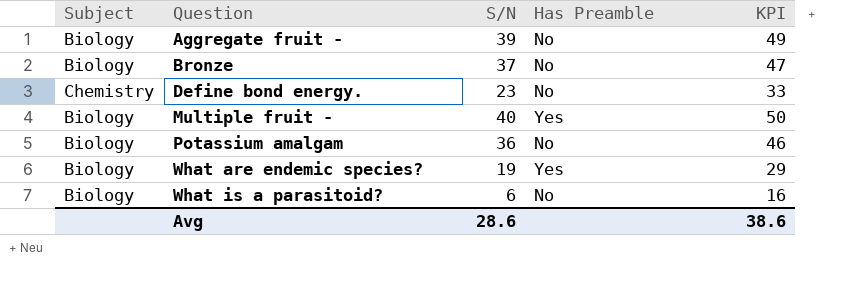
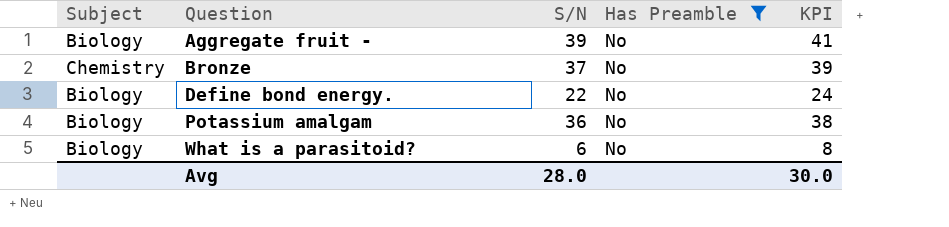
filter: none -> Has Preamble = No
column KPI | formula: [S/N] + 10 -> [S/N] + 2
Bronze | Subject: Biology -> Chemistry
Define bond energy. | Subject: Chemistry -> Biology
Define bond energy. | S/N: 23 -> 22
Avg | S/N: 28.6 -> 28.0
Avg | KPI: 38.6 -> 30.0

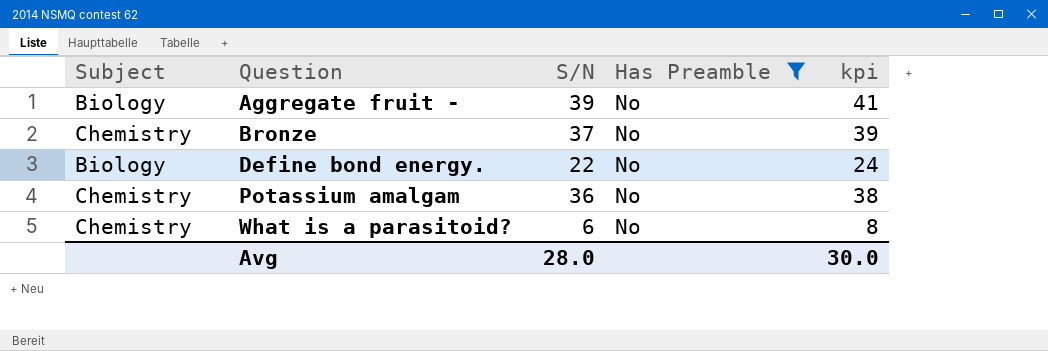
column name: KPI -> kpi
Potassium amalgam | Subject: Biology -> Chemistry
What is a parasitoid? | Subject: Biology -> Chemistry

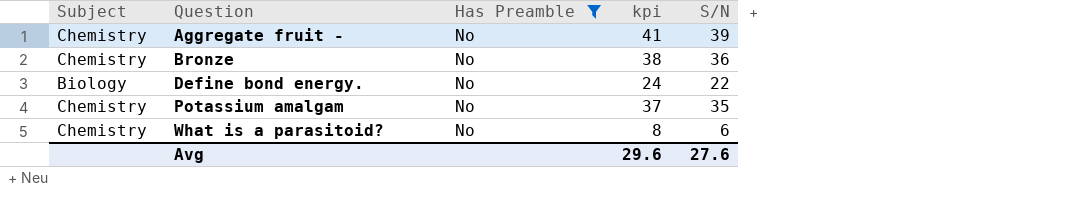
column S/N | position: 3 -> 5
Aggregate fruit - | Subject: Biology -> Chemistry
Bronze | kpi: 39 -> 38
Bronze | S/N: 37 -> 36
Potassium amalgam | kpi: 38 -> 37
Potassium amalgam | S/N: 36 -> 35
Avg | kpi: 30.0 -> 29.6
Avg | S/N: 28.0 -> 27.6

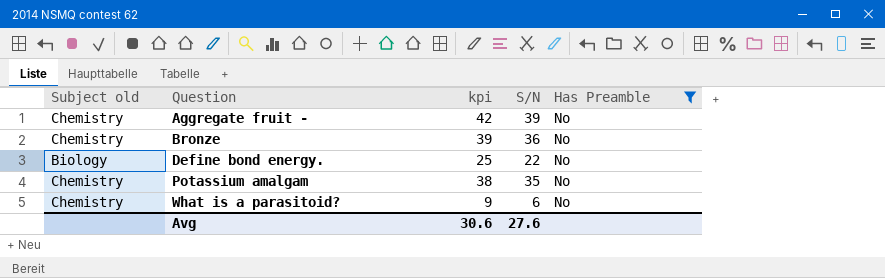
column name: Subject -> Subject old
column kpi | formula: [S/N] + 2 -> [S/N] + 3
column Has Preamble | position: 3 -> 5
Avg | kpi: 29.6 -> 30.6

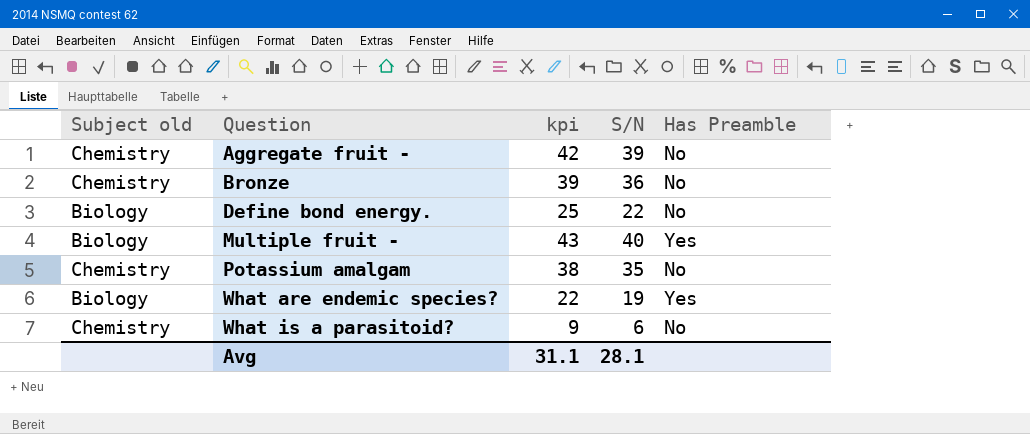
filter: Has Preamble = No -> none
Avg | kpi: 30.6 -> 31.1
Avg | S/N: 27.6 -> 28.1

